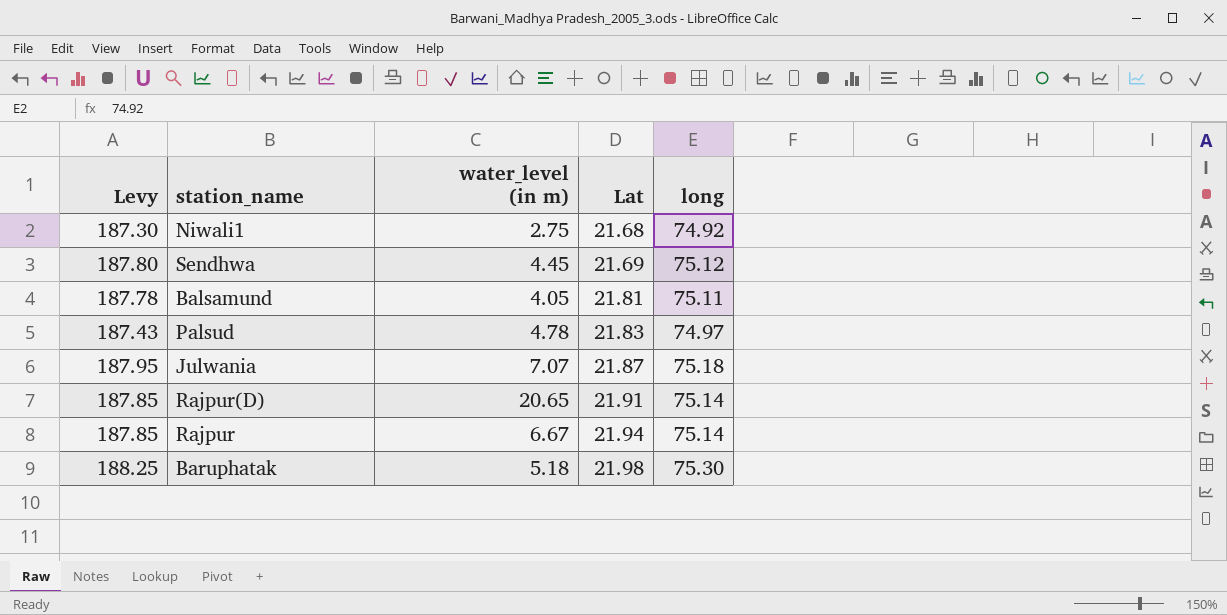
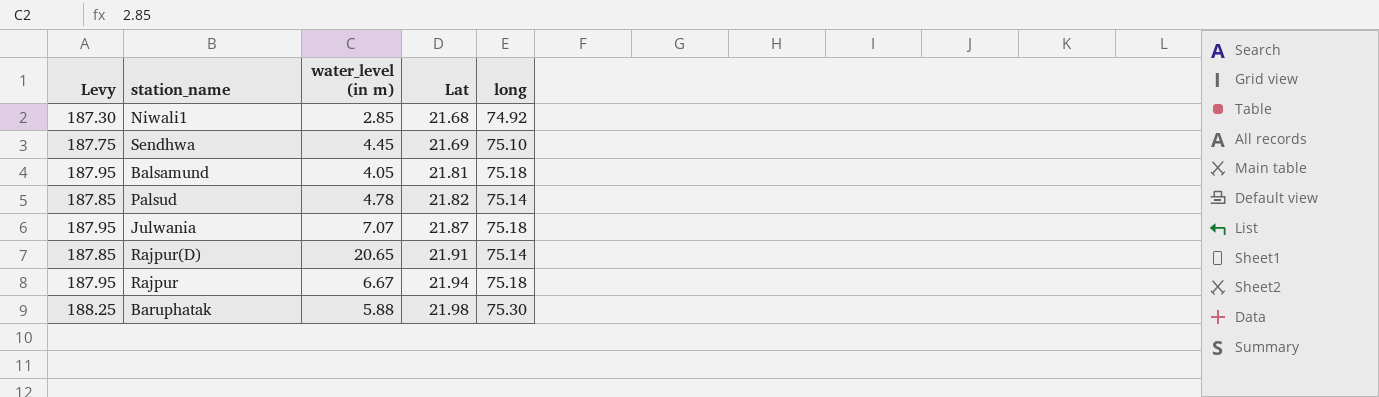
Niwali1 | water_level (in m): 2.75 -> 2.85
Sendhwa | Levy: 187.80 -> 187.75
Sendhwa | long: 75.12 -> 75.10
Balsamund | Levy: 187.78 -> 187.95
Balsamund | long: 75.11 -> 75.18
Palsud | Levy: 187.43 -> 187.85
Palsud | Lat: 21.83 -> 21.82
Palsud | long: 74.97 -> 75.14
Rajpur | Levy: 187.85 -> 187.95
Rajpur | long: 75.14 -> 75.18
Baruphatak | water_level (in m): 5.18 -> 5.88

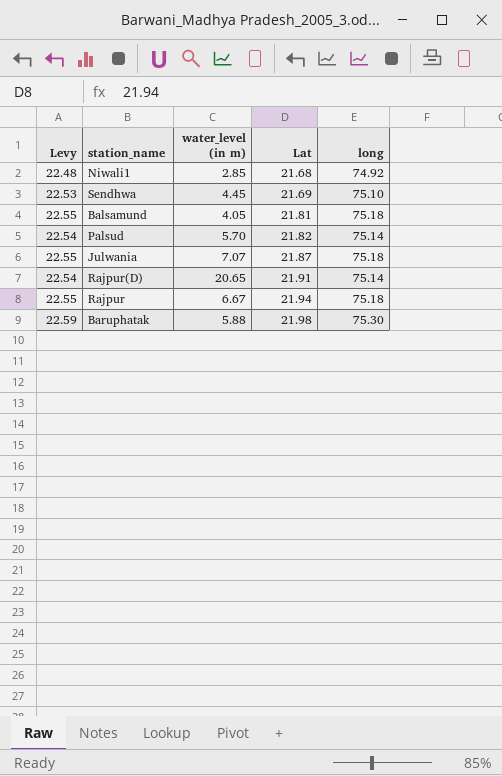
column Levy | formula: [long] * 2.5 -> [long] * 0.3
Palsud | water_level (in m): 4.78 -> 5.70

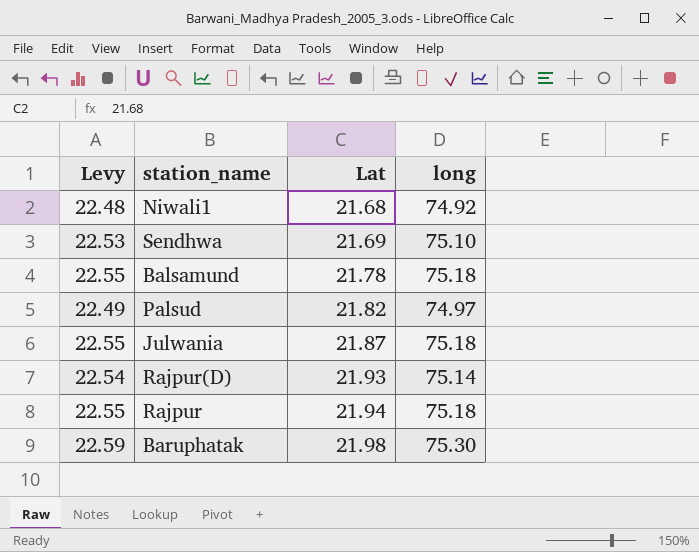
column water_level (in m) | position: 3 -> none
Balsamund | Lat: 21.81 -> 21.78
Palsud | Levy: 22.54 -> 22.49
Palsud | long: 75.14 -> 74.97
Rajpur(D) | Lat: 21.91 -> 21.93

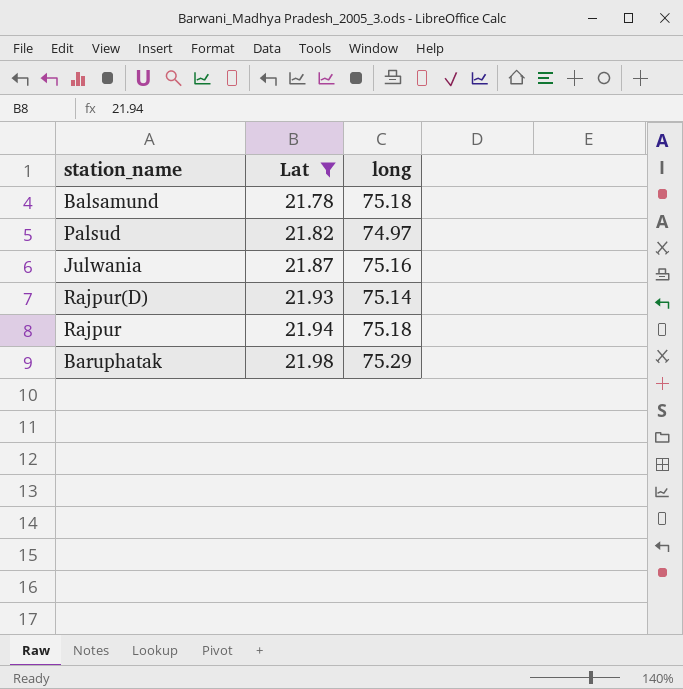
filter: none -> Lat >= 21.78
column Levy | formula: [long] * 0.3 -> none
Julwania | long: 75.18 -> 75.16
Baruphatak | long: 75.30 -> 75.29

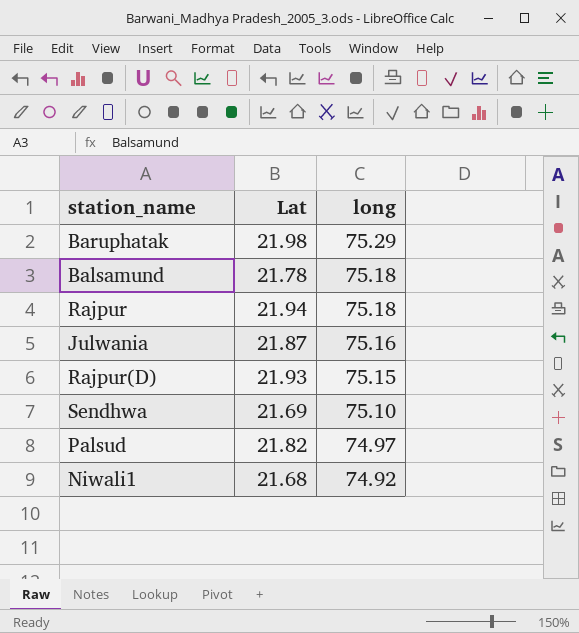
filter: Lat >= 21.78 -> none
row order: Lat ascending -> long descending
Rajpur(D) | long: 75.14 -> 75.15

